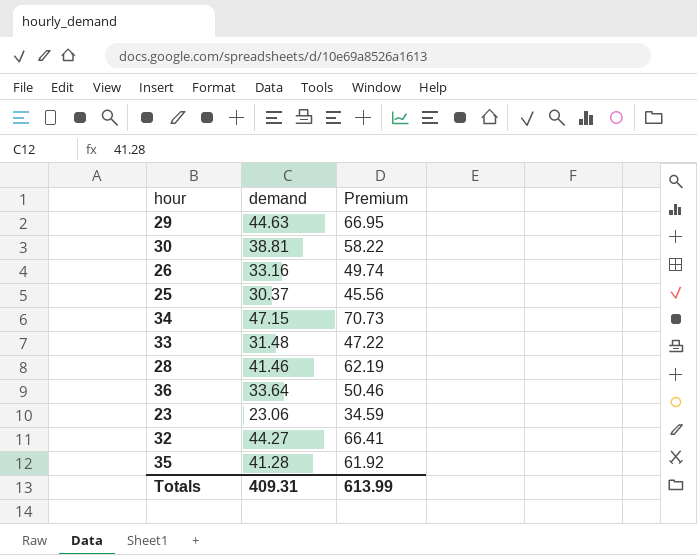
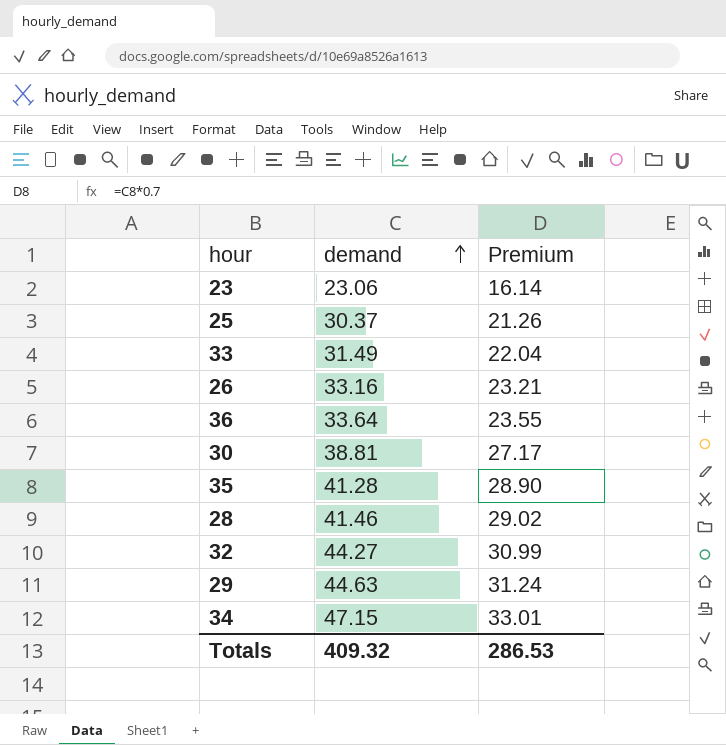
row order: none -> demand ascending
column Premium | formula: [demand] * 1.5 -> [demand] * 0.7
33 | demand: 31.48 -> 31.49
Totals | demand: 409.31 -> 409.32
Totals | Premium: 613.99 -> 286.53

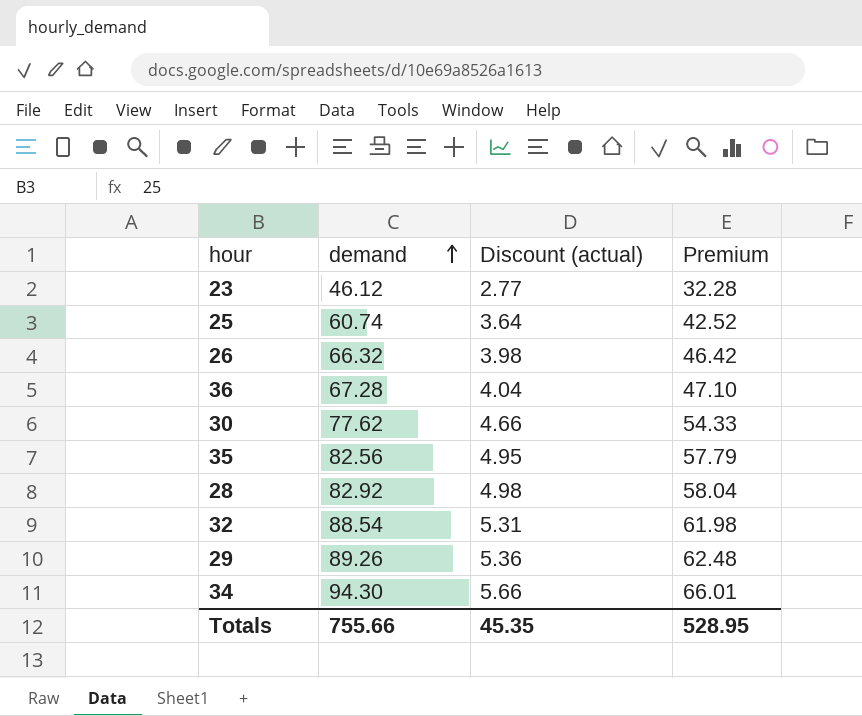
column Discount (actual) | formula: none -> [demand] * 0.06
row 33: 31.49 | 22.04 -> none
23 | demand: 23.06 -> 46.12
23 | Premium: 16.14 -> 32.28
25 | demand: 30.37 -> 60.74
25 | Premium: 21.26 -> 42.52
26 | demand: 33.16 -> 66.32
26 | Premium: 23.21 -> 46.42
36 | demand: 33.64 -> 67.28
36 | Premium: 23.55 -> 47.10
30 | demand: 38.81 -> 77.62
30 | Premium: 27.17 -> 54.33
35 | demand: 41.28 -> 82.56
35 | Premium: 28.90 -> 57.79
28 | demand: 41.46 -> 82.92
28 | Premium: 29.02 -> 58.04
32 | demand: 44.27 -> 88.54
32 | Premium: 30.99 -> 61.98
29 | demand: 44.63 -> 89.26
29 | Premium: 31.24 -> 62.48
34 | demand: 47.15 -> 94.30
34 | Premium: 33.01 -> 66.01
Totals | demand: 409.32 -> 755.66
Totals | Premium: 286.53 -> 528.95

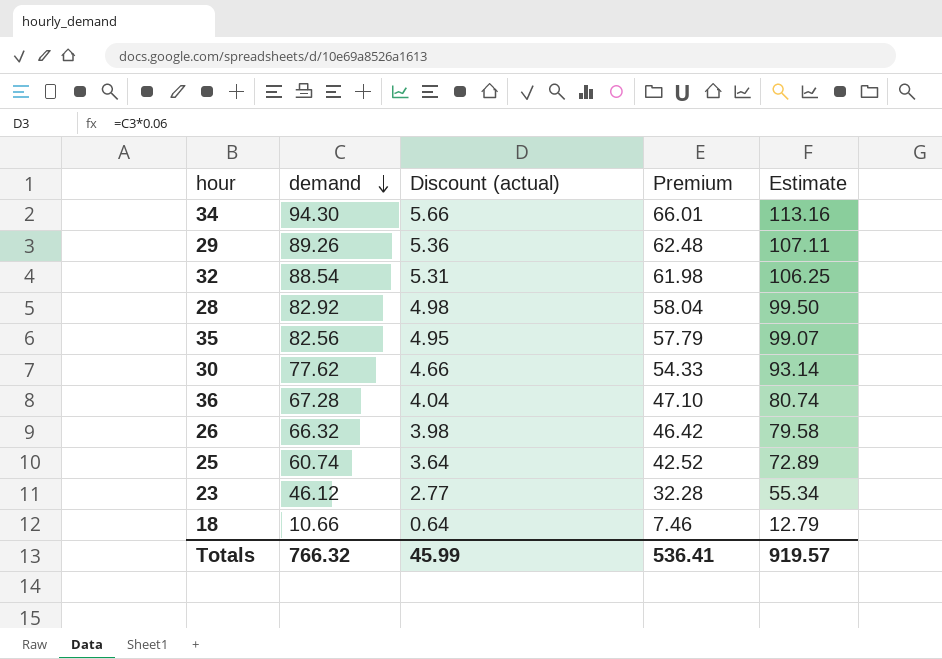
row order: demand ascending -> demand descending
column Estimate | formula: none -> [demand] * 1.2
row 18: none -> 10.66 | 0.64 | 7.46 | 12.79
Totals | demand: 755.66 -> 766.32
Totals | Discount (actual): 45.35 -> 45.99
Totals | Premium: 528.95 -> 536.41

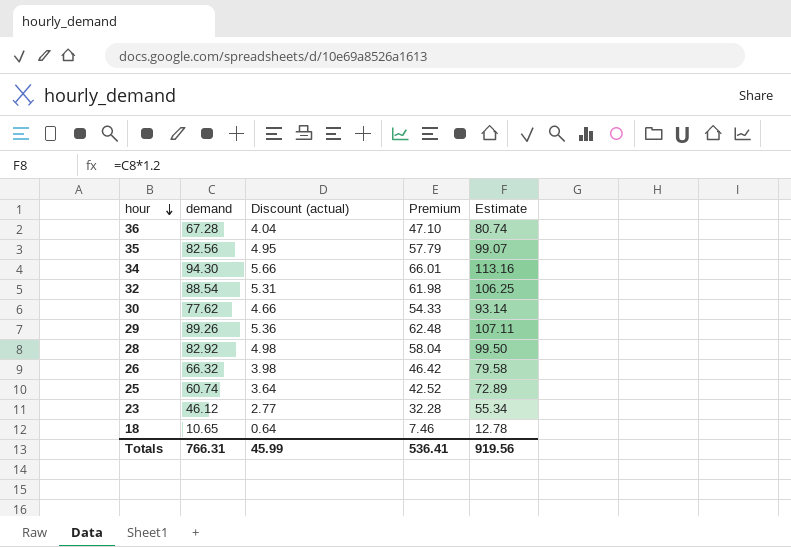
row order: demand descending -> hour descending
18 | demand: 10.66 -> 10.65
18 | Estimate: 12.79 -> 12.78
Totals | demand: 766.32 -> 766.31
Totals | Estimate: 919.57 -> 919.56

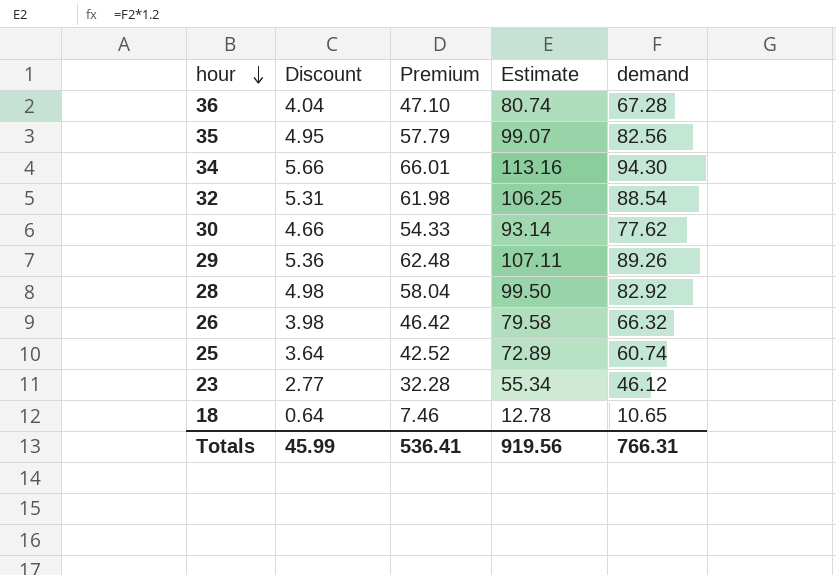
column name: Discount (actual) -> Discount
column demand | position: 2 -> 5

